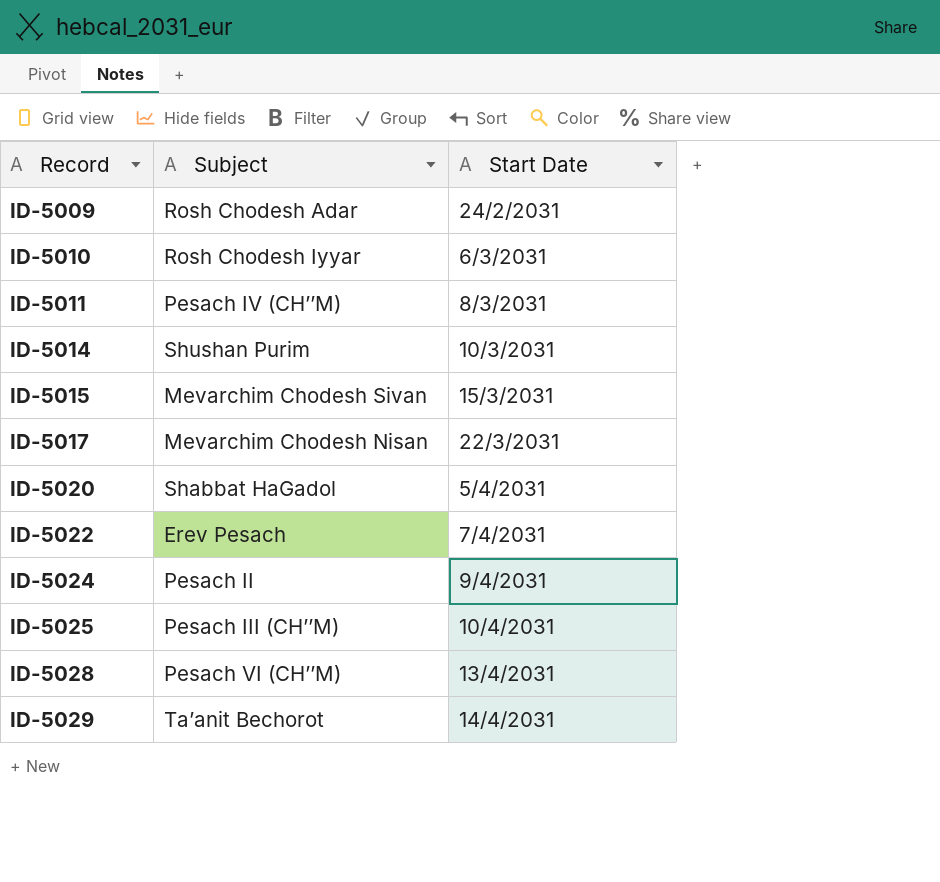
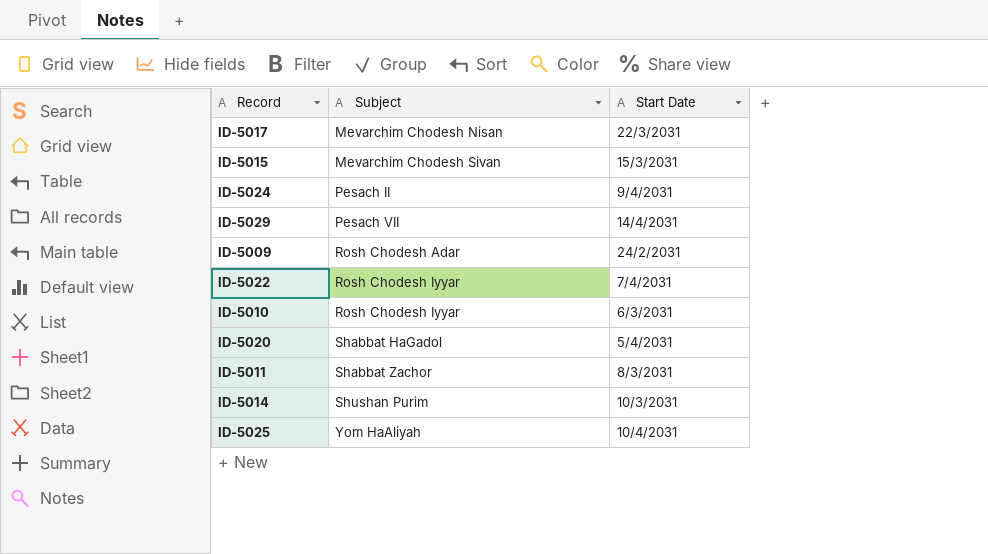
row order: Record ascending -> Subject ascending
row ID-5028: Pesach VI (CH’’M) | 13/4/2031 -> none
ID-5029 | Subject: Ta’anit Bechorot -> Pesach VII
ID-5022 | Subject: Erev Pesach -> Rosh Chodesh Iyyar
ID-5011 | Subject: Pesach IV (CH’’M) -> Shabbat Zachor
ID-5025 | Subject: Pesach III (CH’’M) -> Yom HaAliyah

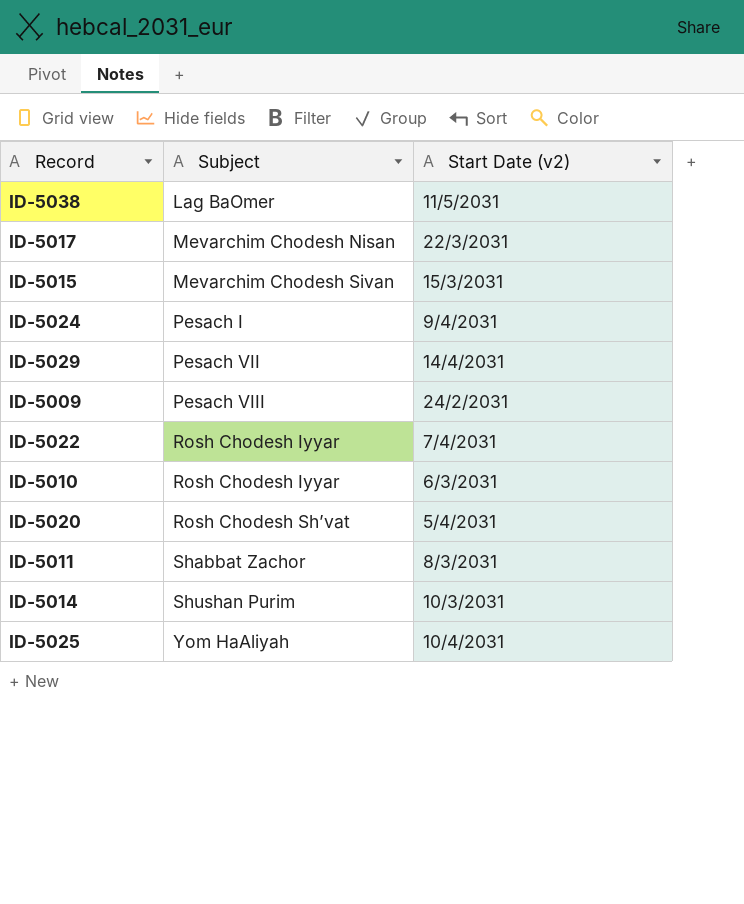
column name: Start Date -> Start Date (v2)
row ID-5038: none -> Lag BaOmer | 11/5/2031
ID-5024 | Subject: Pesach II -> Pesach I
ID-5009 | Subject: Rosh Chodesh Adar -> Pesach VIII
ID-5020 | Subject: Shabbat HaGadol -> Rosh Chodesh Sh’vat

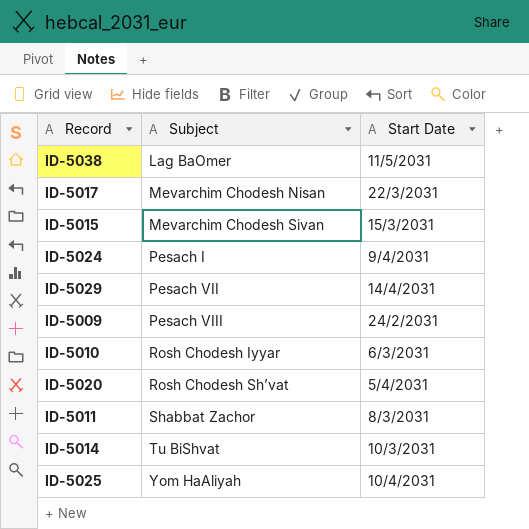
column name: Start Date (v2) -> Start Date
row ID-5022: Rosh Chodesh Iyyar | 7/4/2031 -> none
ID-5014 | Subject: Shushan Purim -> Tu BiShvat

